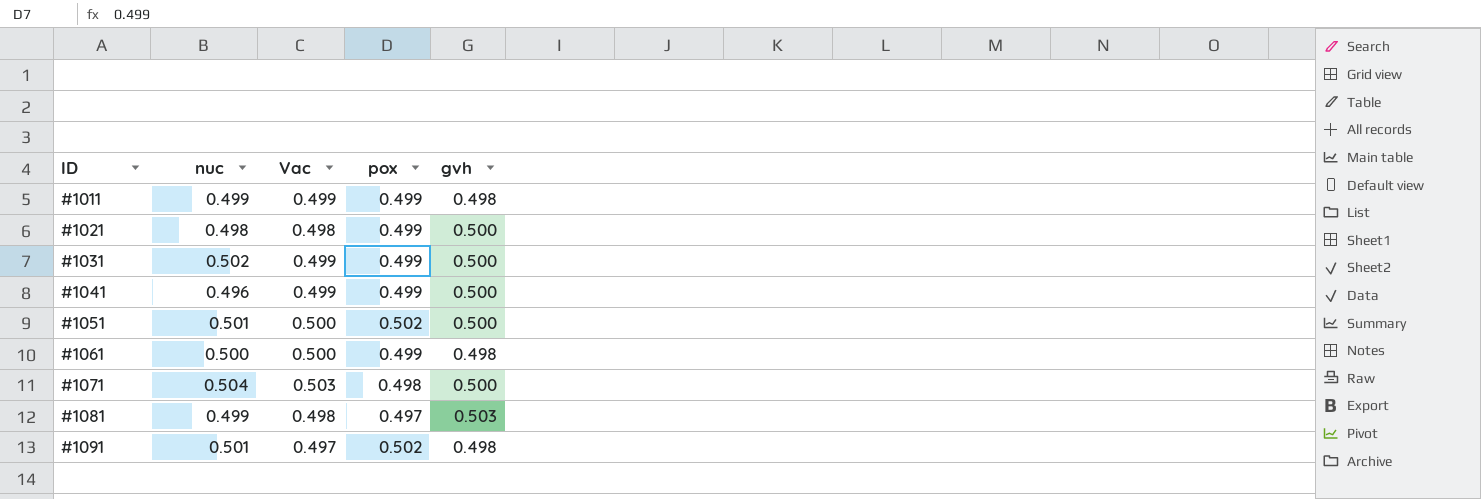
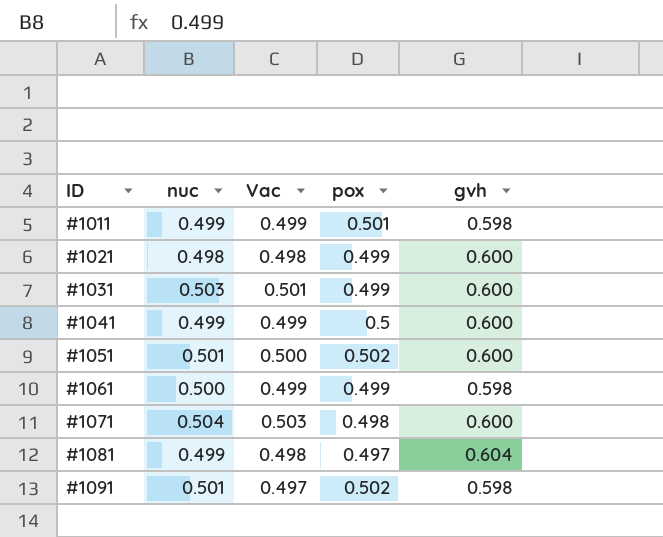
#1011 | pox: 0.499 -> 0.501
#1011 | gvh: 0.498 -> 0.598
#1021 | gvh: 0.500 -> 0.600
#1031 | nuc: 0.502 -> 0.503
#1031 | Vac: 0.499 -> 0.501
#1031 | gvh: 0.500 -> 0.600
#1041 | nuc: 0.496 -> 0.499
#1041 | pox: 0.499 -> 0.5
#1041 | gvh: 0.500 -> 0.600
#1051 | gvh: 0.500 -> 0.600
#1061 | Vac: 0.500 -> 0.499
#1061 | gvh: 0.498 -> 0.598
#1071 | gvh: 0.500 -> 0.600
#1081 | gvh: 0.503 -> 0.604
#1091 | gvh: 0.498 -> 0.598

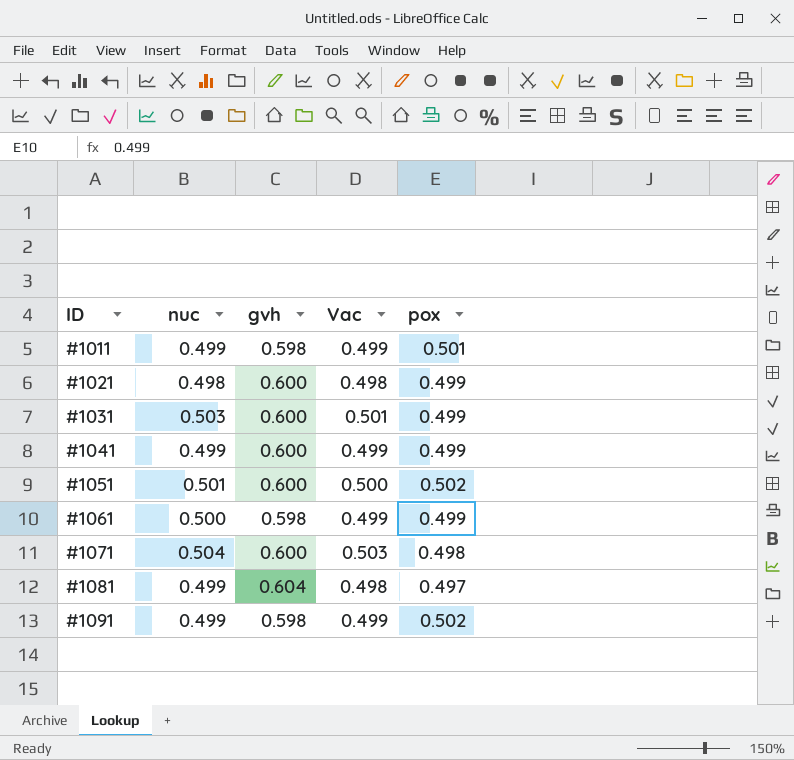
column gvh | position: 5 -> 3
#1041 | pox: 0.5 -> 0.499
#1091 | nuc: 0.501 -> 0.499
#1091 | Vac: 0.497 -> 0.499

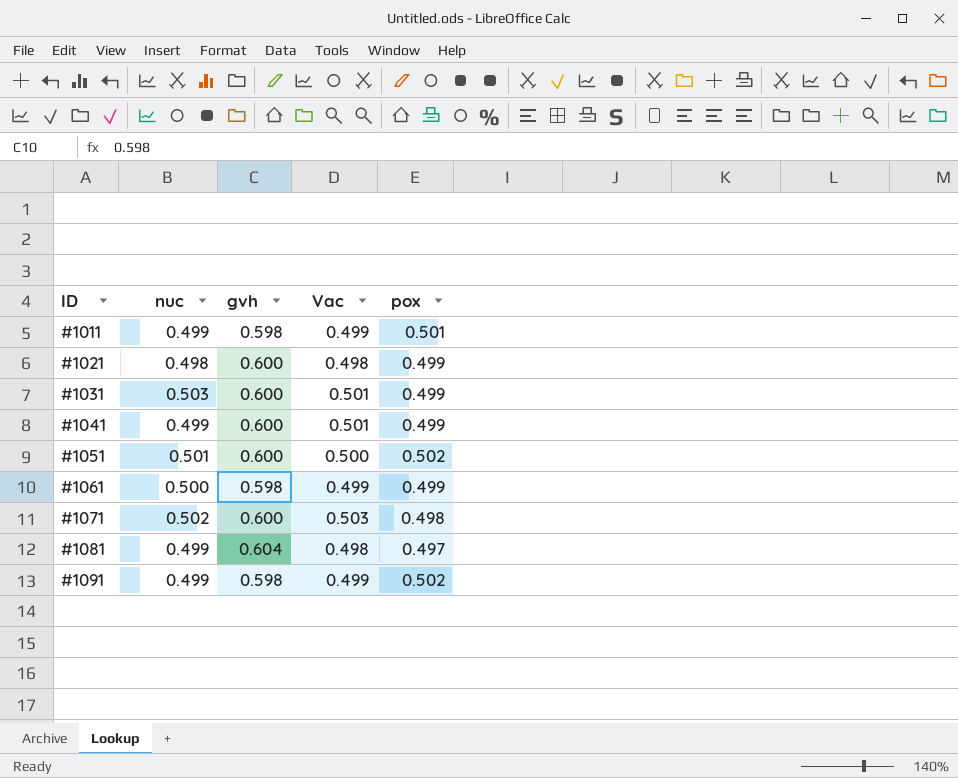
#1041 | Vac: 0.499 -> 0.501
#1071 | nuc: 0.504 -> 0.502

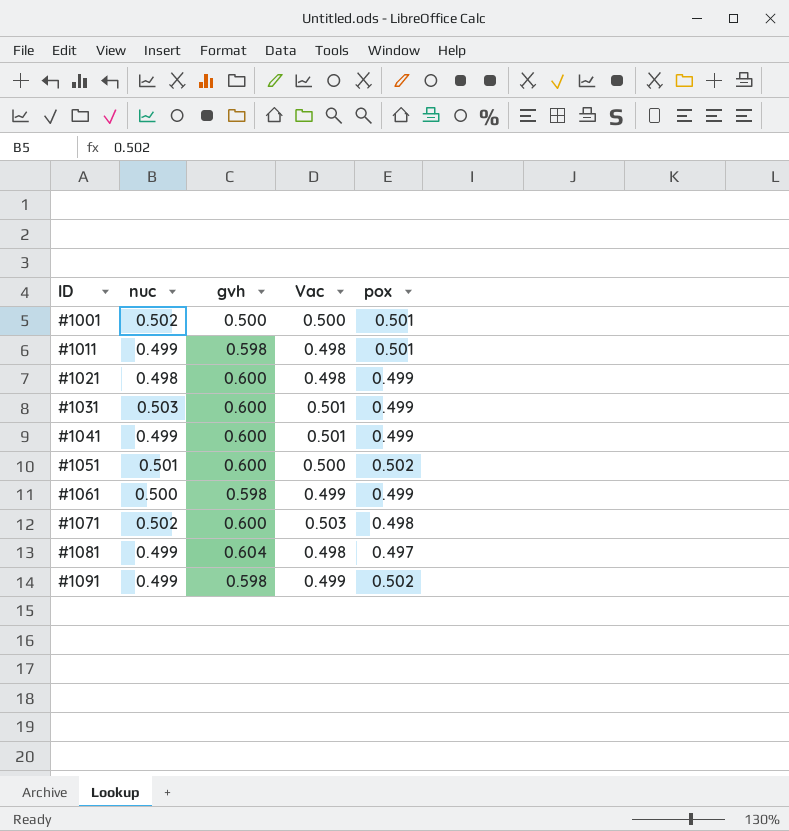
row #1001: none -> 0.502 | 0.500 | 0.500 | 0.501
#1011 | Vac: 0.499 -> 0.498

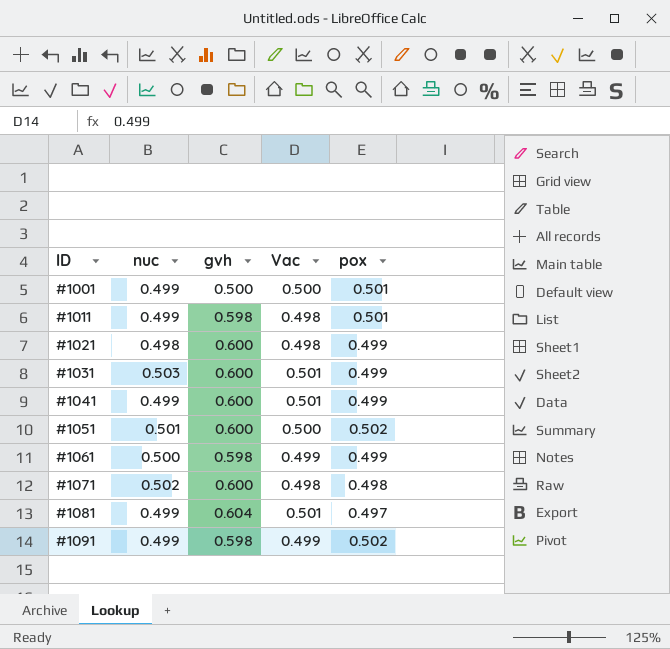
#1001 | nuc: 0.502 -> 0.499
#1071 | Vac: 0.503 -> 0.498
#1081 | Vac: 0.498 -> 0.501

